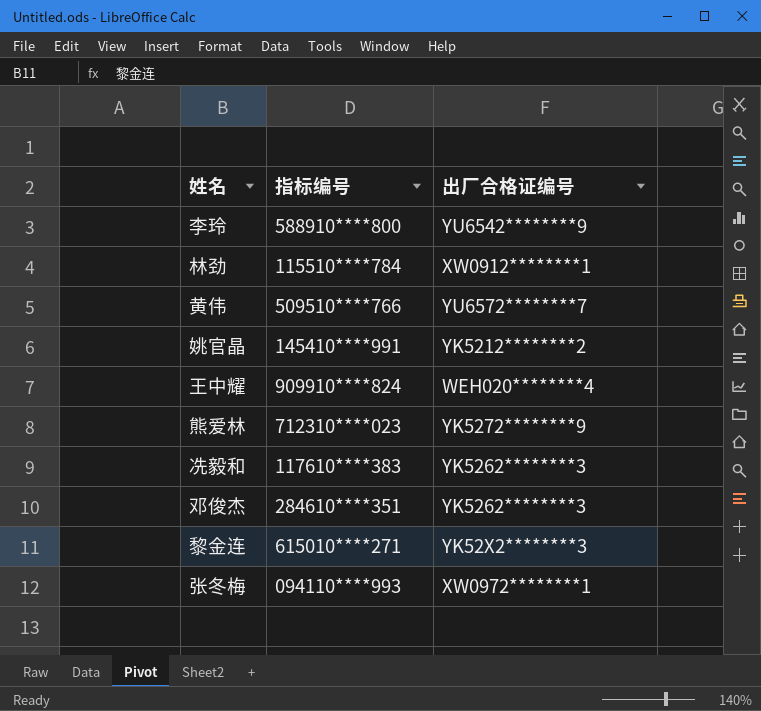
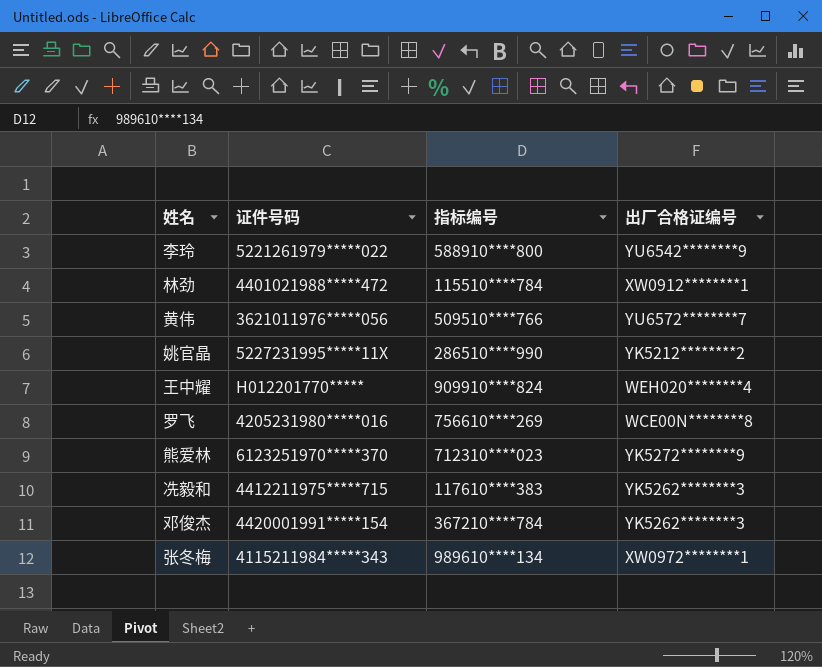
column 证件号码 | position: none -> 2
row 黎金连: 615010****271 | YK52X2********3 -> none
姚官晶 | 指标编号: 145410****991 -> 286510****990
row 罗飞: none -> 4205231980*****016 | 756610****269 | WCE00N********8
邓俊杰 | 指标编号: 284610****351 -> 367210****784
张冬梅 | 指标编号: 094110****993 -> 989610****134

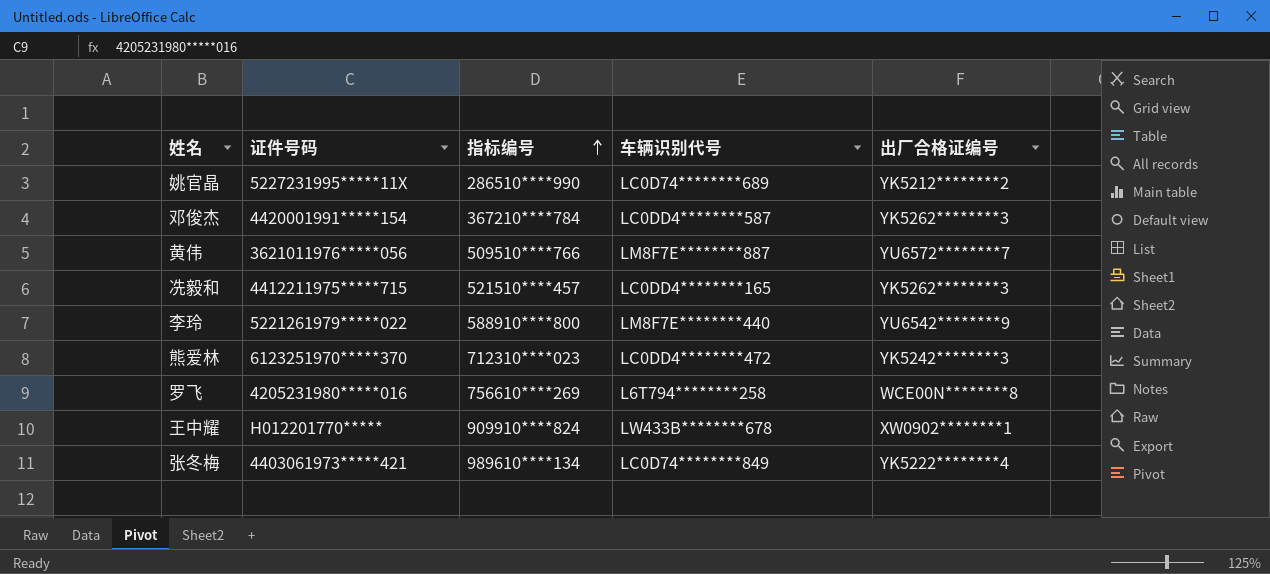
row order: none -> 指标编号 ascending
column 车辆识别代号 | position: none -> 4
row 林劲: 4401021988*****472 | 115510****784 | XW0912********1 -> none
冼毅和 | 指标编号: 117610****383 -> 521510****457
熊爱林 | 出厂合格证编号: YK5272********9 -> YK5242********3
王中耀 | 出厂合格证编号: WEH020********4 -> XW0902********1
张冬梅 | 证件号码: 4115211984*****343 -> 4403061973*****421
张冬梅 | 出厂合格证编号: XW0972********1 -> YK5222********4

